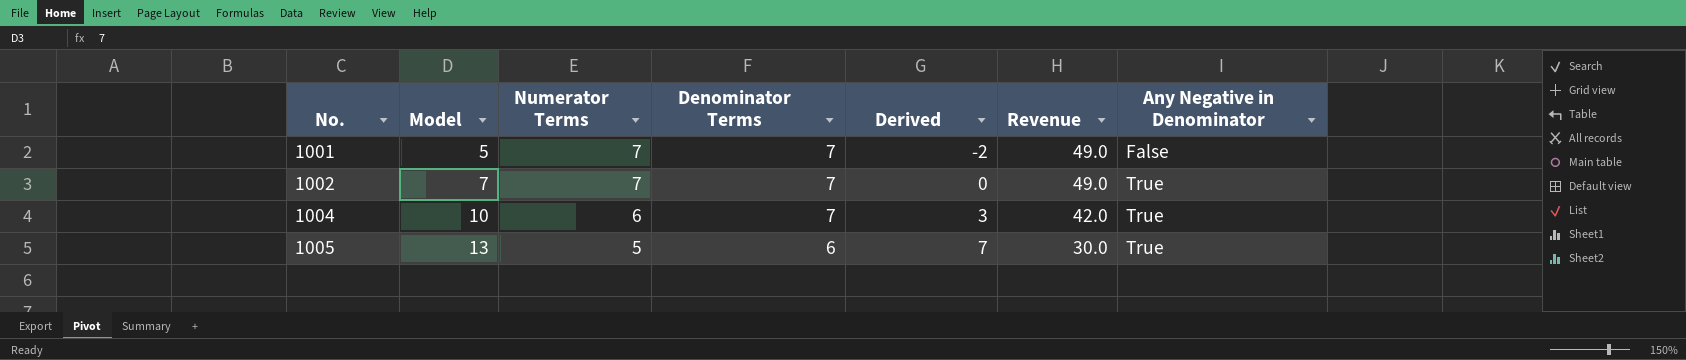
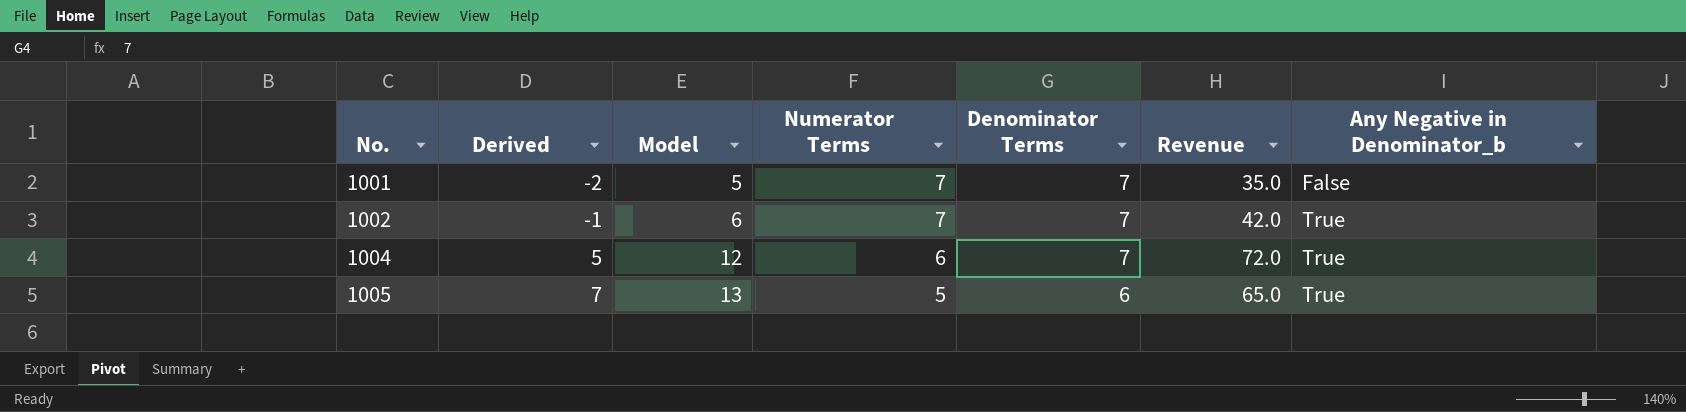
column Derived | position: 5 -> 2
column Revenue | formula: [Numerator Terms] * [Denominator Terms] -> [Model] * [Numerator Terms]
column name: Any Negative in Denominator -> Any Negative in Denominator_b
1002 | Derived: 0 -> -1
1002 | Model: 7 -> 6
1004 | Derived: 3 -> 5
1004 | Model: 10 -> 12

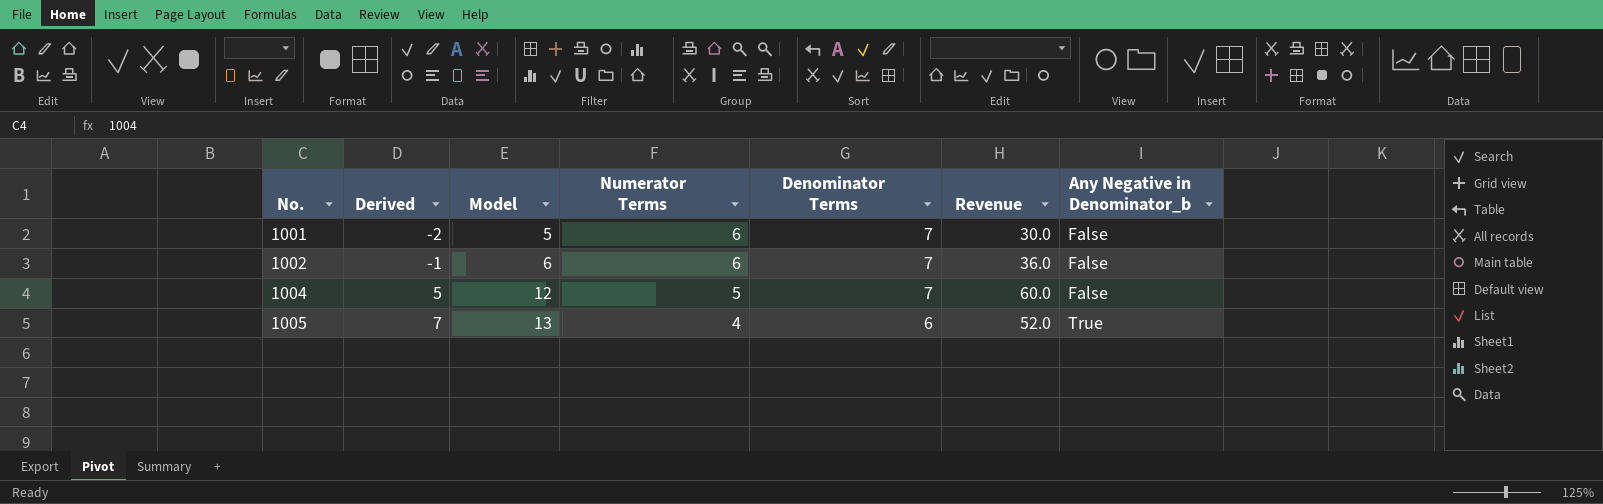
1001 | Numerator Terms: 7 -> 6
1001 | Revenue: 35.0 -> 30.0
1002 | Numerator Terms: 7 -> 6
1002 | Revenue: 42.0 -> 36.0
1002 | Any Negative in Denominator_b: True -> False
1004 | Numerator Terms: 6 -> 5
1004 | Revenue: 72.0 -> 60.0
1004 | Any Negative in Denominator_b: True -> False
1005 | Numerator Terms: 5 -> 4
1005 | Revenue: 65.0 -> 52.0

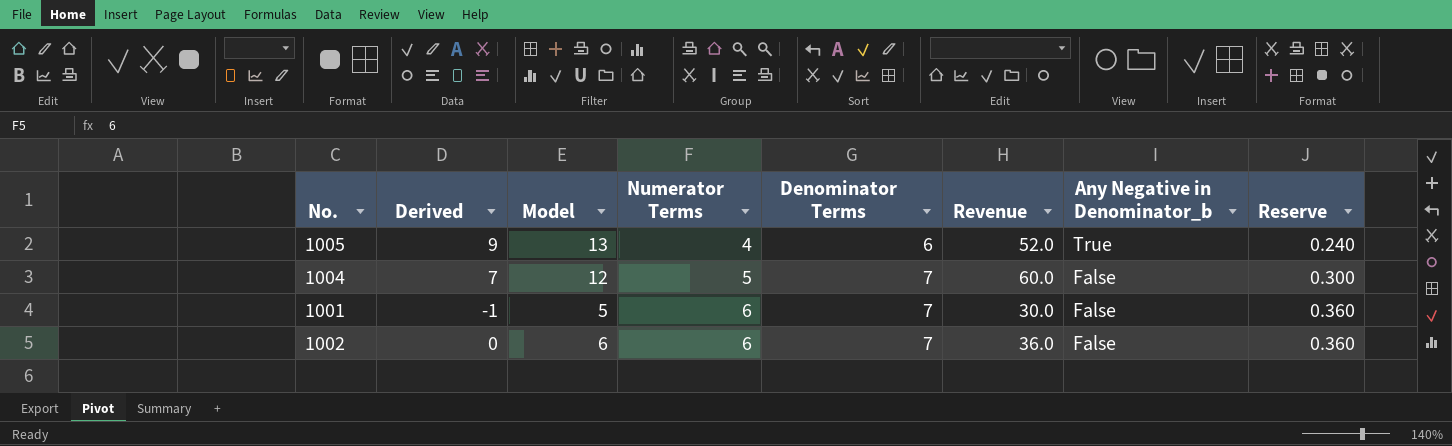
row order: No. ascending -> Numerator Terms ascending
column Derived | formula: [Model] - [Denominator Terms] -> [Model] - [Numerator Terms]
column Reserve | formula: none -> [Numerator Terms] * 0.06

